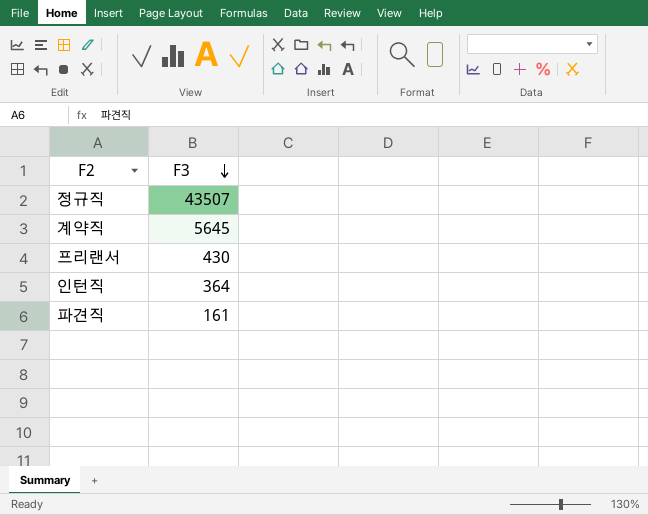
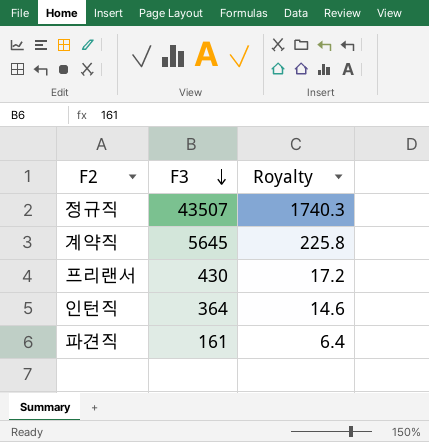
column Royalty | formula: none -> [F3] * 0.04

